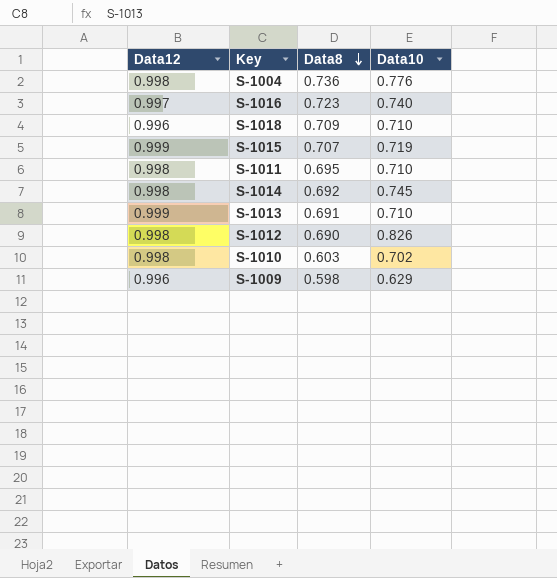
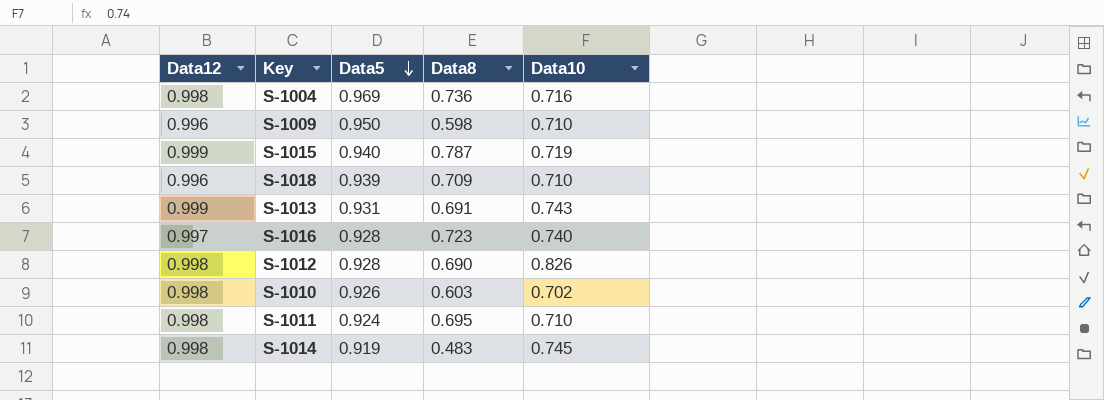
row order: Data8 descending -> Data5 descending
column Data5 | position: none -> 3
S-1004 | Data10: 0.776 -> 0.716
S-1009 | Data10: 0.629 -> 0.710
S-1015 | Data8: 0.707 -> 0.787
S-1013 | Data10: 0.710 -> 0.743
S-1014 | Data8: 0.692 -> 0.483

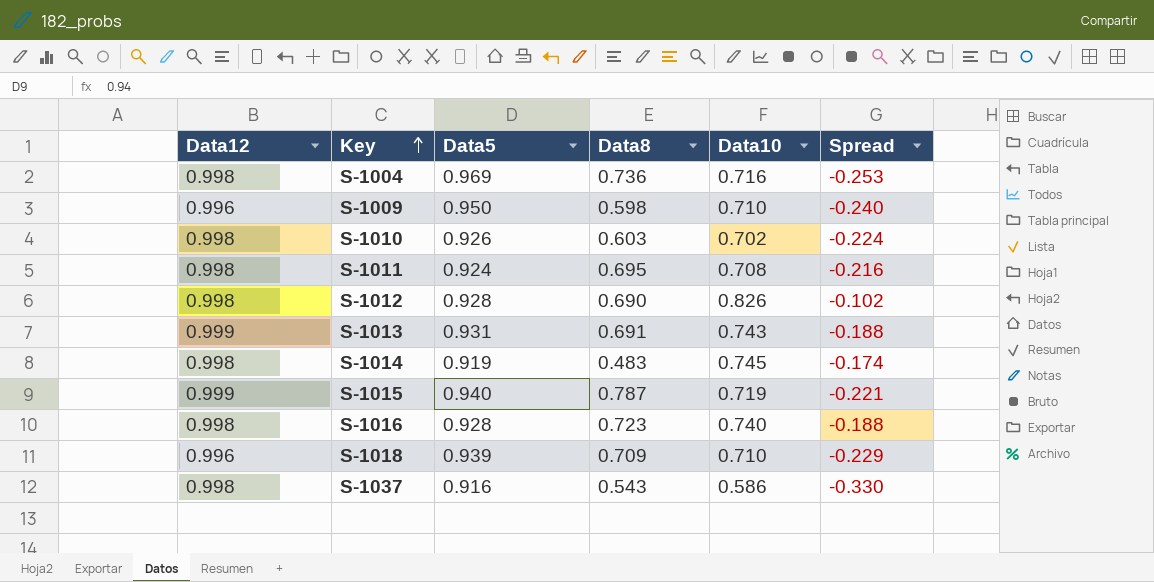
row order: Data5 descending -> Key ascending
column Spread | formula: none -> [Data10] - [Data5]
S-1011 | Data10: 0.710 -> 0.708
S-1016 | Data12: 0.997 -> 0.998
row S-1037: none -> 0.998 | 0.916 | 0.543 | 0.586 | -0.330

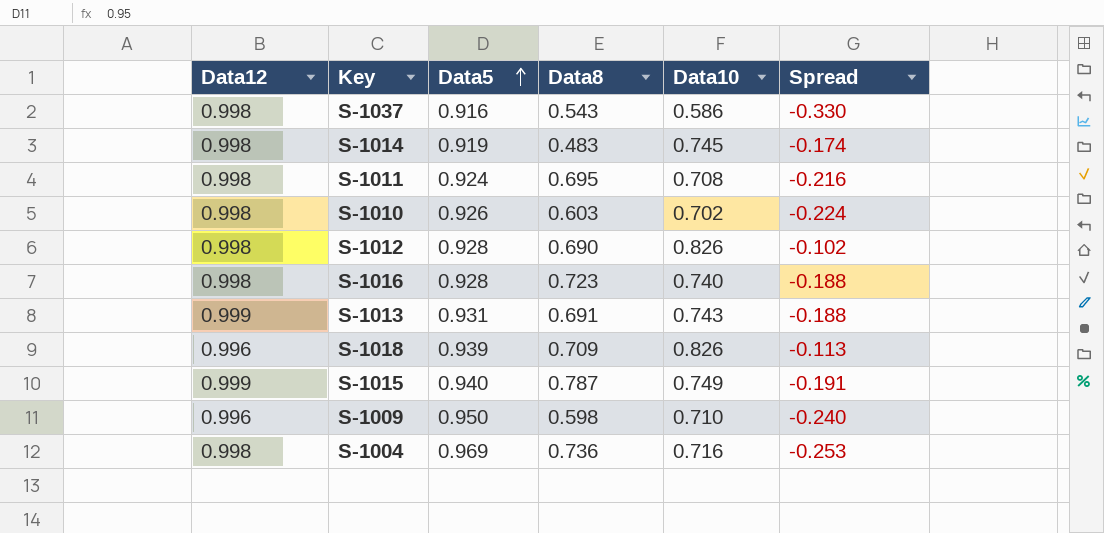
row order: Key ascending -> Data5 ascending
S-1018 | Data10: 0.710 -> 0.826
S-1018 | Spread: -0.229 -> -0.113
S-1015 | Data10: 0.719 -> 0.749
S-1015 | Spread: -0.221 -> -0.191

